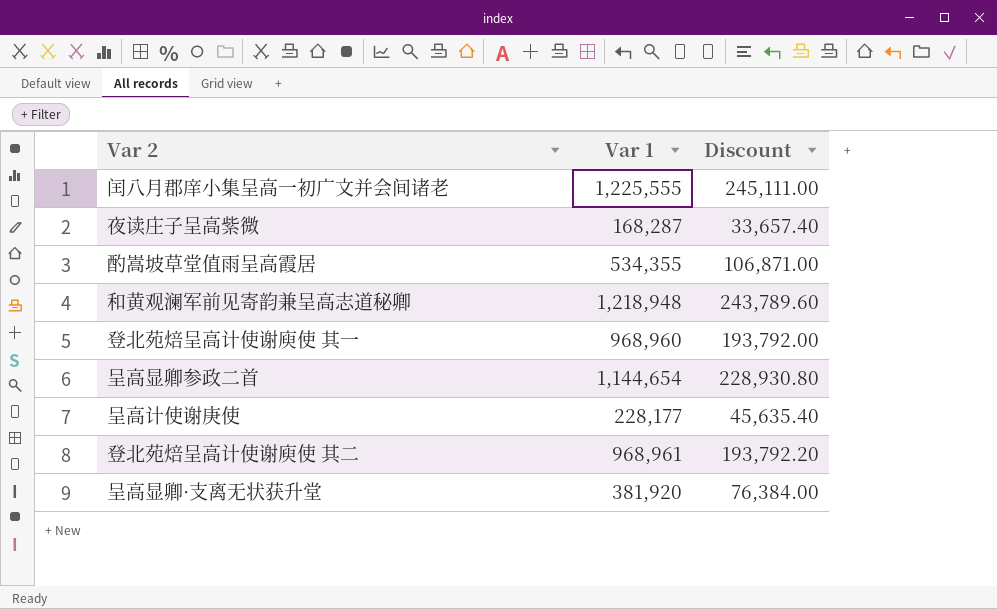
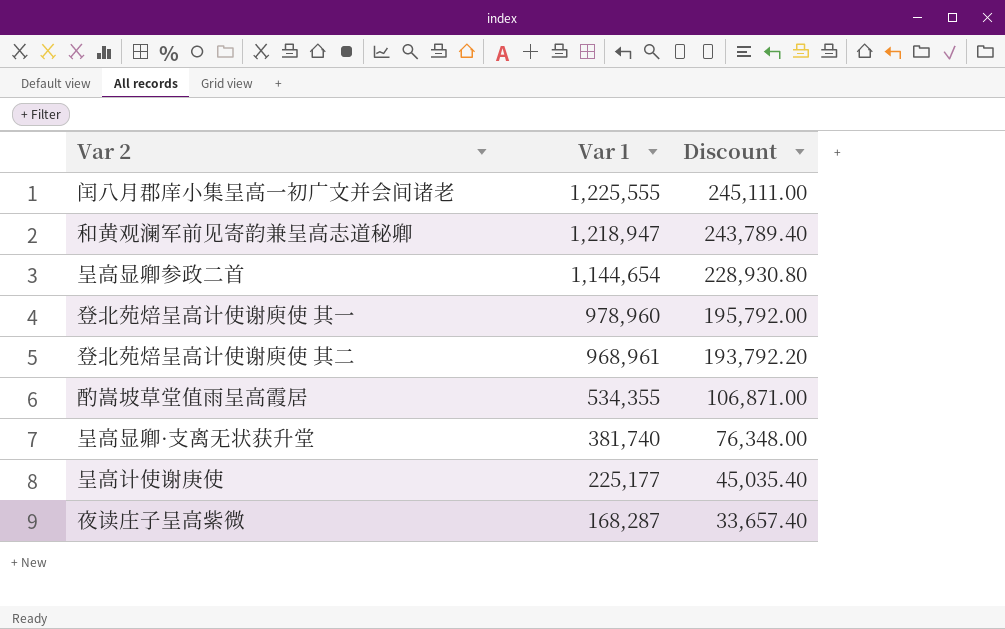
row order: none -> Var 1 descending
和黄观澜军前见寄韵兼呈高志道秘卿 | Var 1: 1,218,948 -> 1,218,947
和黄观澜军前见寄韵兼呈高志道秘卿 | Discount: 243,789.60 -> 243,789.40
登北苑焙呈高计使谢庾使 其一 | Var 1: 968,960 -> 978,960
登北苑焙呈高计使谢庾使 其一 | Discount: 193,792.00 -> 195,792.00
呈高显卿·支离无状获升堂 | Var 1: 381,920 -> 381,740
呈高显卿·支离无状获升堂 | Discount: 76,384.00 -> 76,348.00
呈高计使谢庚使 | Var 1: 228,177 -> 225,177
呈高计使谢庚使 | Discount: 45,635.40 -> 45,035.40

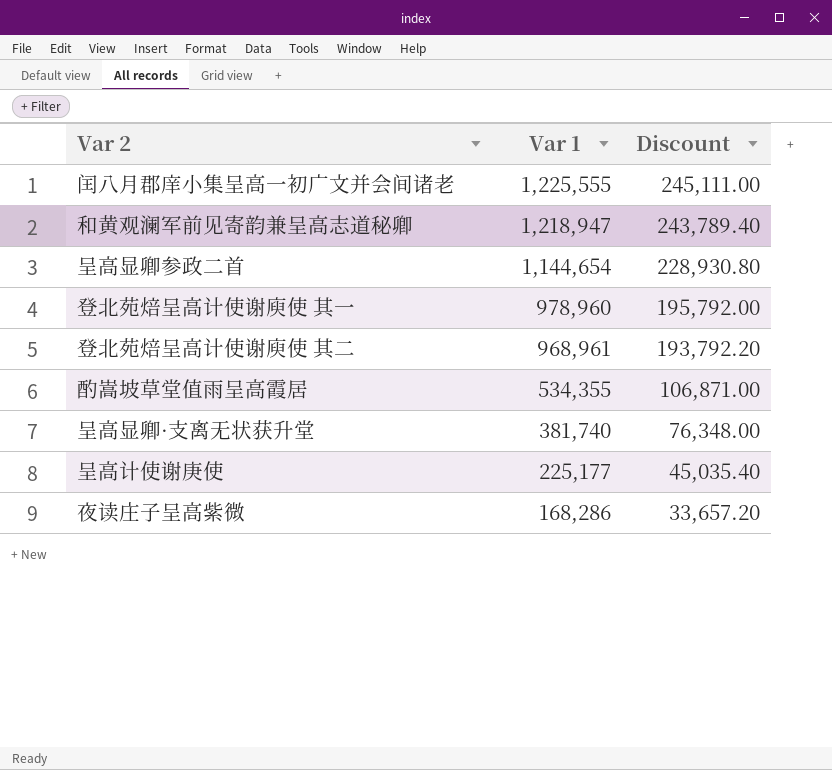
夜读庄子呈高紫微 | Var 1: 168,287 -> 168,286
夜读庄子呈高紫微 | Discount: 33,657.40 -> 33,657.20

